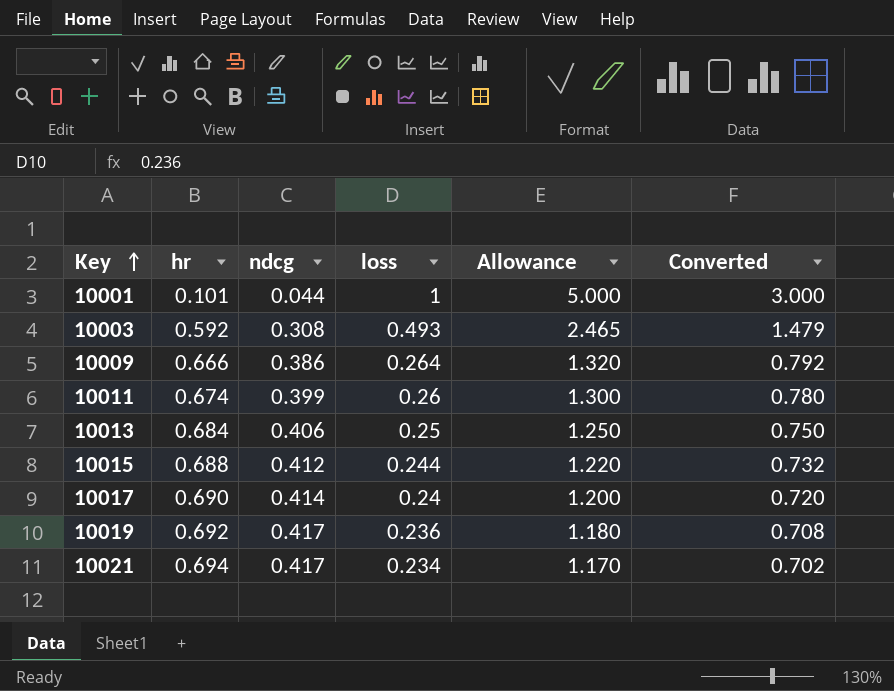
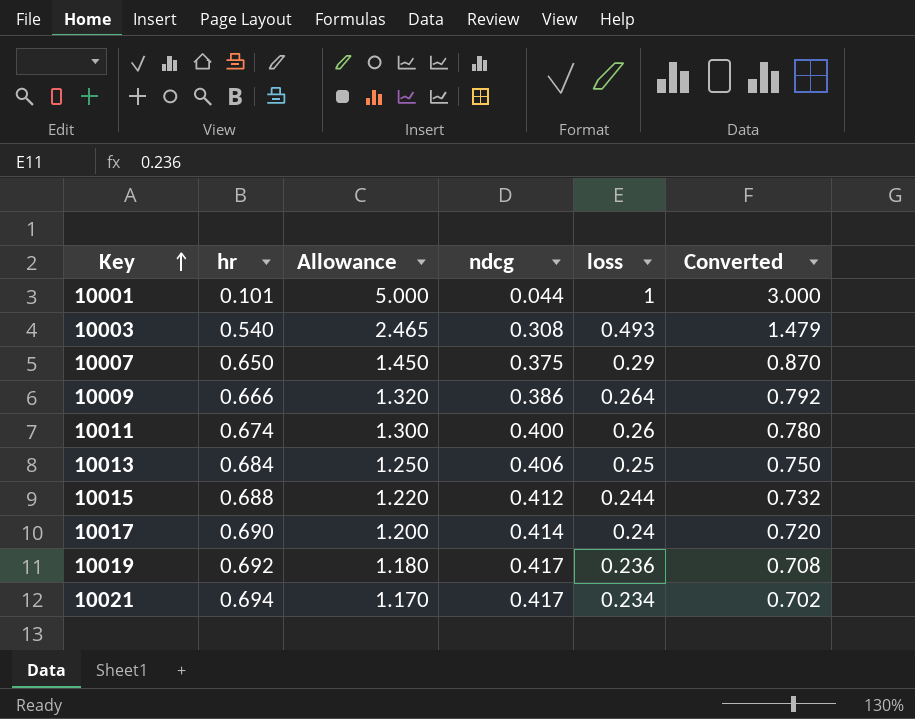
column Allowance | position: 5 -> 3
10003 | hr: 0.592 -> 0.540
row 10007: none -> 0.650 | 1.450 | 0.375 | 0.29 | 0.870
10011 | ndcg: 0.399 -> 0.400

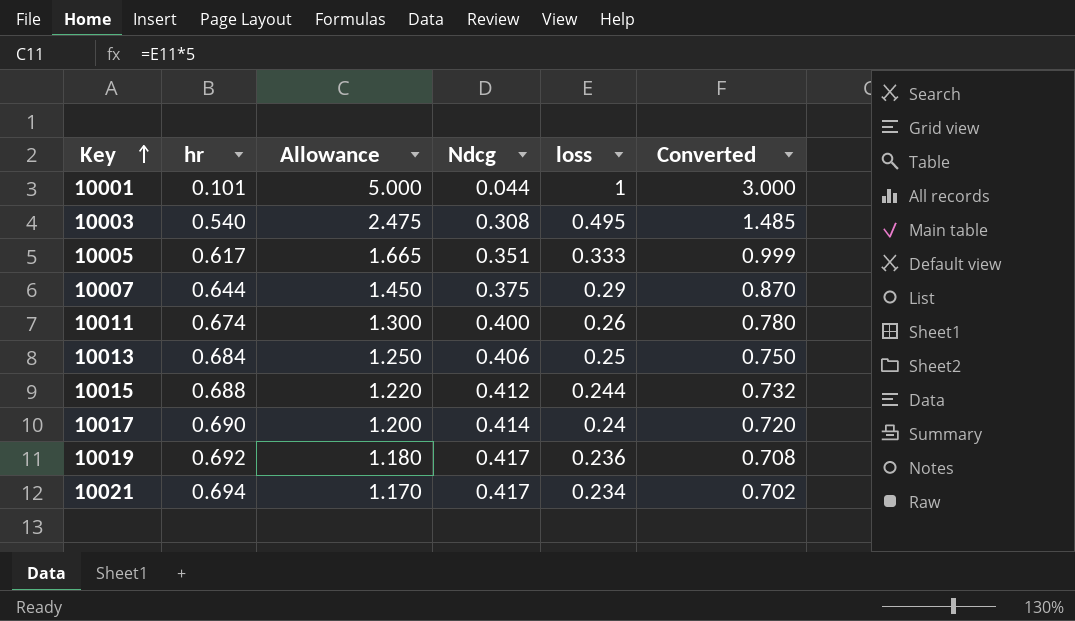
column name: ndcg -> Ndcg
row 10009: 0.666 | 1.320 | 0.386 | 0.264 | 0.792 -> none
10003 | Allowance: 2.465 -> 2.475
10003 | loss: 0.493 -> 0.495
10003 | Converted: 1.479 -> 1.485
row 10005: none -> 0.617 | 1.665 | 0.351 | 0.333 | 0.999
10007 | hr: 0.650 -> 0.644

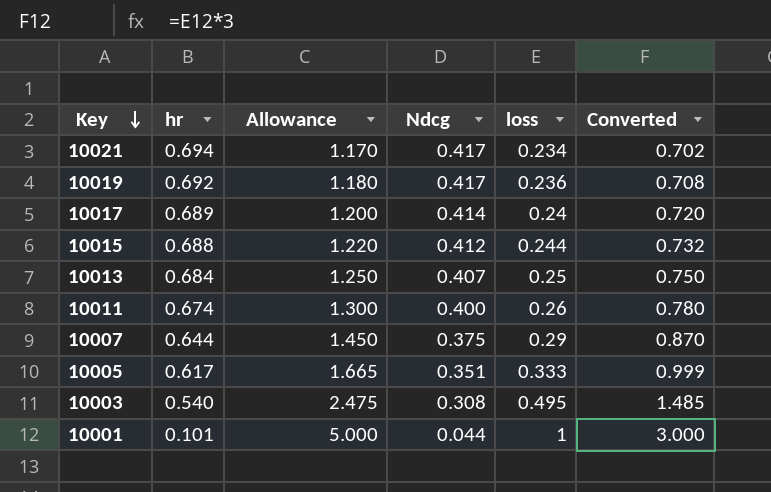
row order: Key ascending -> Key descending
10017 | hr: 0.690 -> 0.689
10013 | Ndcg: 0.406 -> 0.407

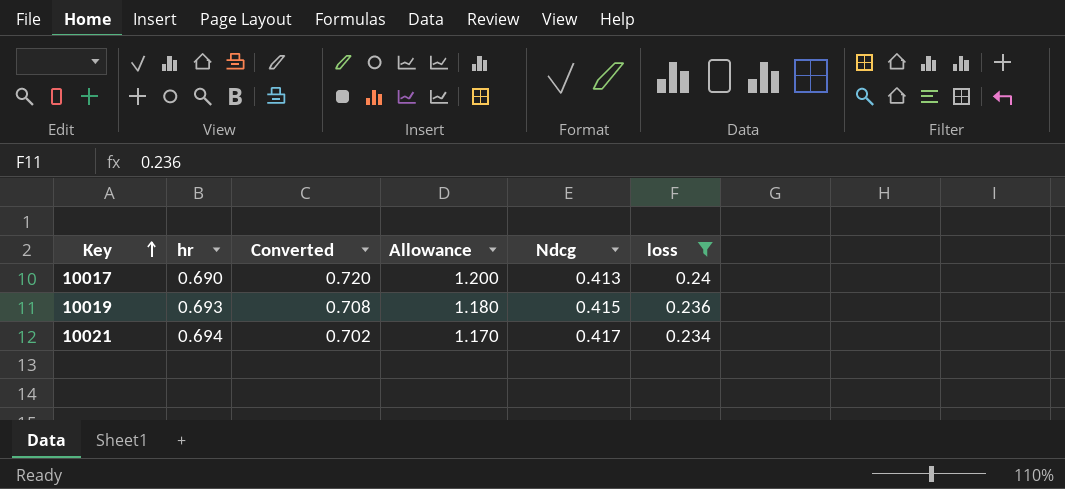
filter: none -> loss <= 0.24
row order: Key descending -> Key ascending
column Converted | position: 6 -> 3
10017 | hr: 0.689 -> 0.690
10017 | Ndcg: 0.414 -> 0.413
10019 | hr: 0.692 -> 0.693
10019 | Ndcg: 0.417 -> 0.415

